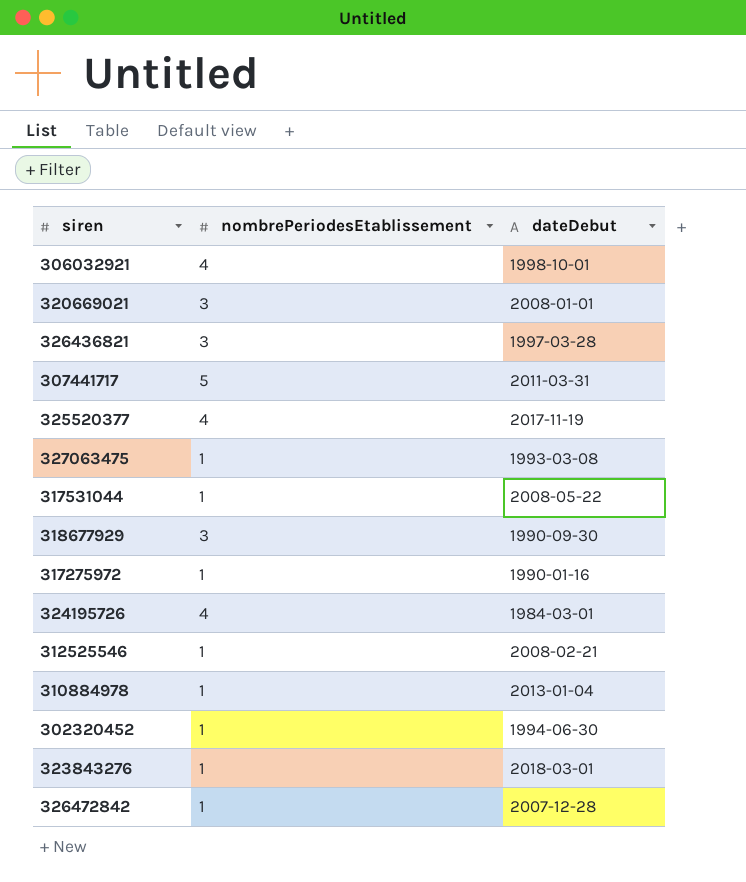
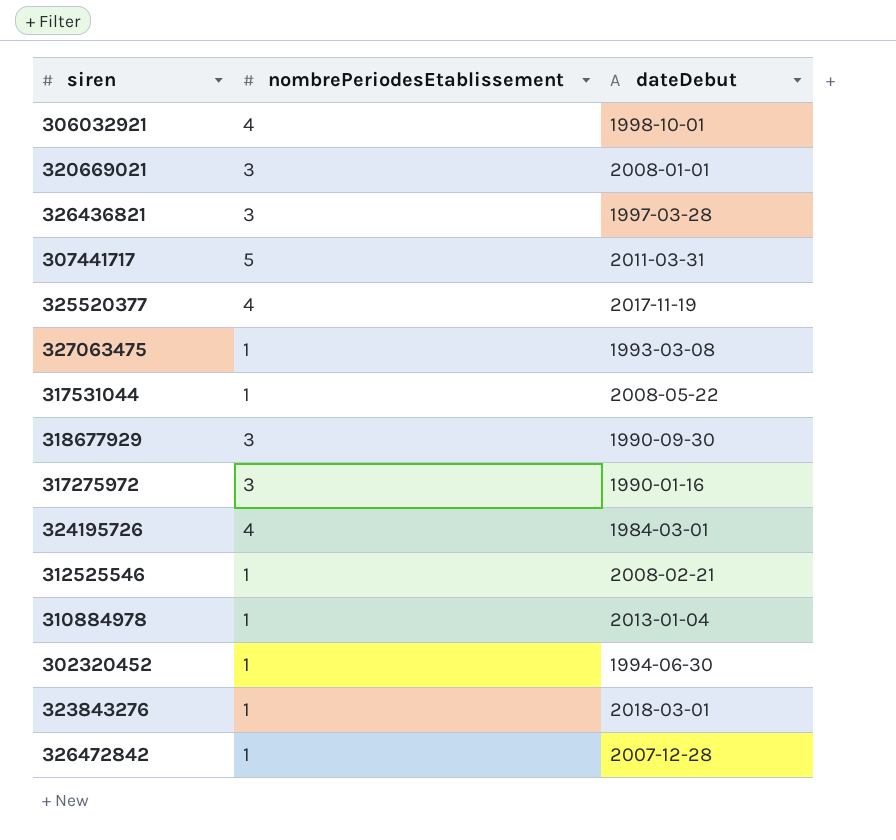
317275972 | nombrePeriodesEtablissement: 1 -> 3

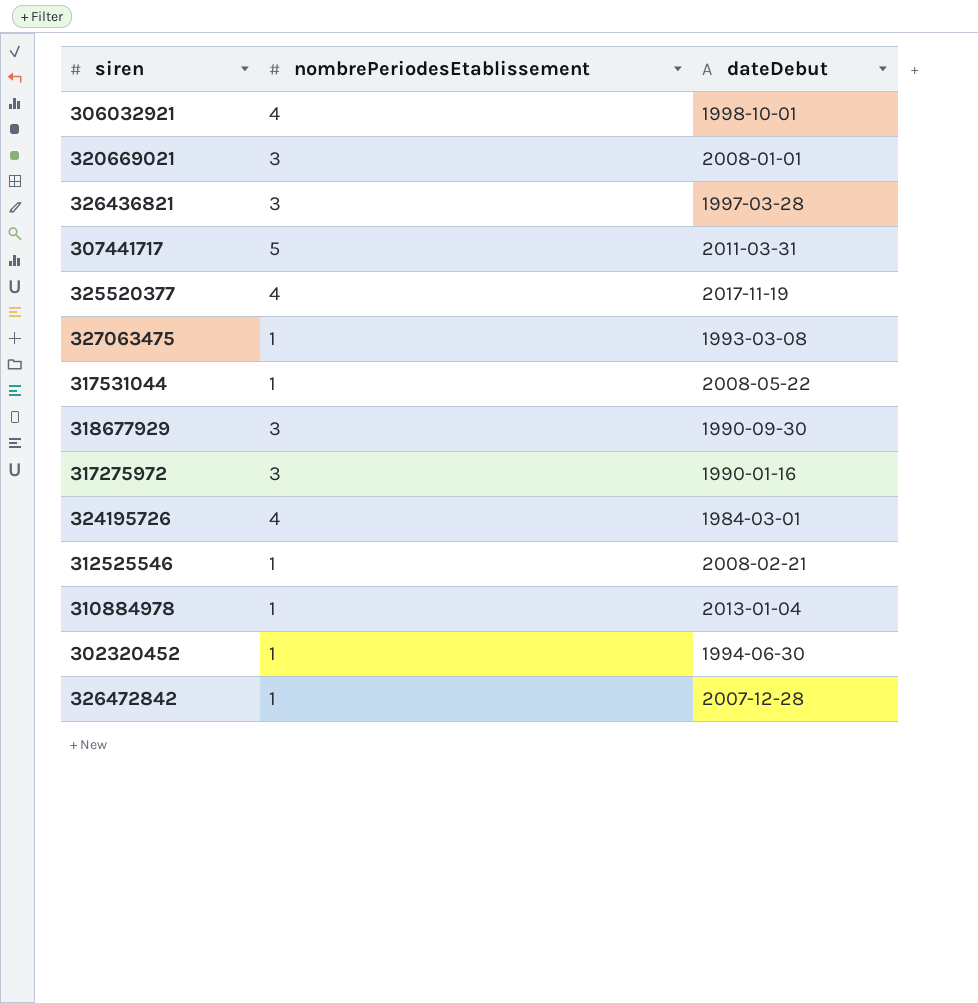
row 323843276: 1 | 2018-03-01 -> none

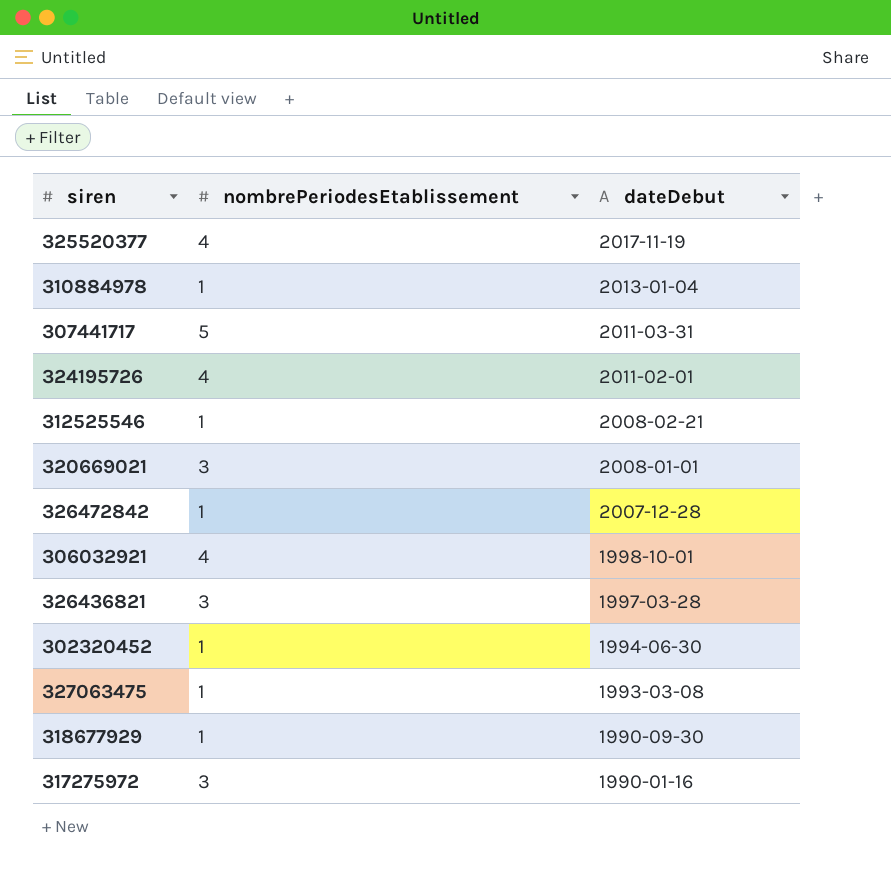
row order: none -> dateDebut descending
row 317531044: 1 | 2008-05-22 -> none
324195726 | dateDebut: 1984-03-01 -> 2011-02-01
318677929 | nombrePeriodesEtablissement: 3 -> 1

